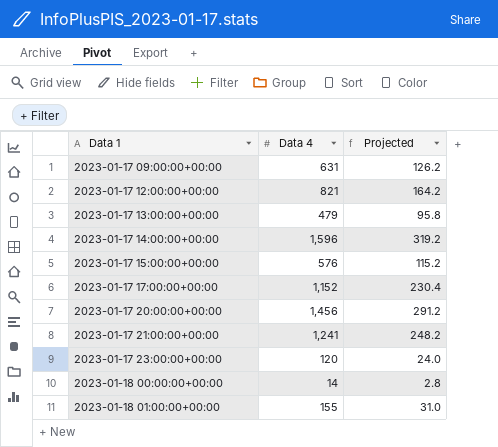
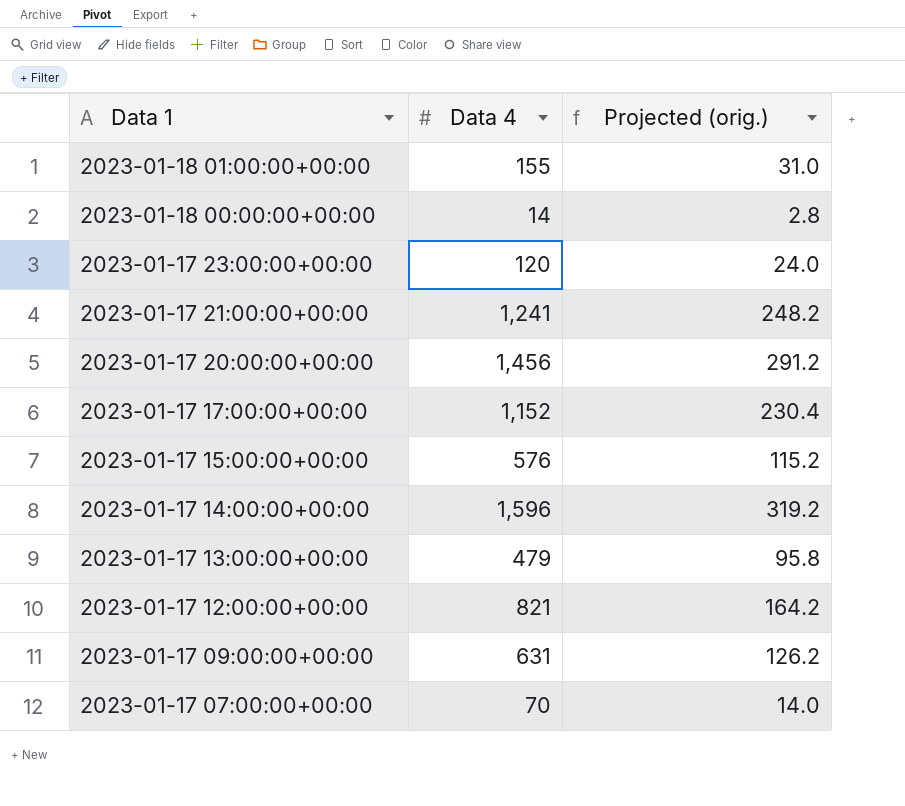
row order: Data 1 ascending -> Data 1 descending
column name: Projected -> Projected (orig.)
row 2023-01-17 07:00:00+00:00: none -> 70 | 14.0

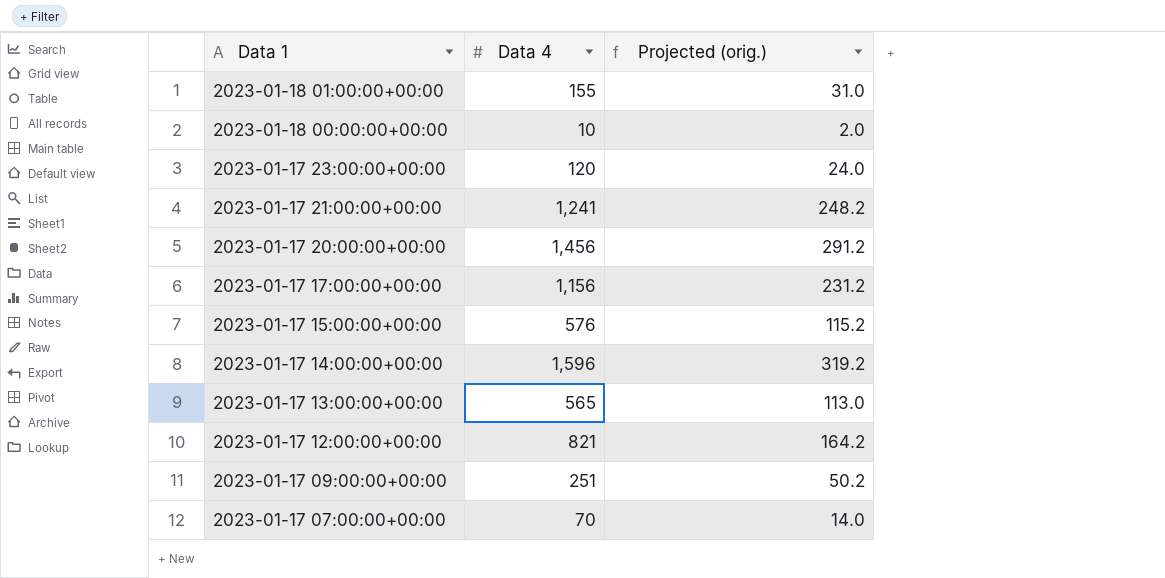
2023-01-18 00:00:00+00:00 | Data 4: 14 -> 10
2023-01-18 00:00:00+00:00 | Projected (orig.): 2.8 -> 2.0
2023-01-17 17:00:00+00:00 | Data 4: 1,152 -> 1,156
2023-01-17 17:00:00+00:00 | Projected (orig.): 230.4 -> 231.2
2023-01-17 13:00:00+00:00 | Data 4: 479 -> 565
2023-01-17 13:00:00+00:00 | Projected (orig.): 95.8 -> 113.0
2023-01-17 09:00:00+00:00 | Data 4: 631 -> 251
2023-01-17 09:00:00+00:00 | Projected (orig.): 126.2 -> 50.2

